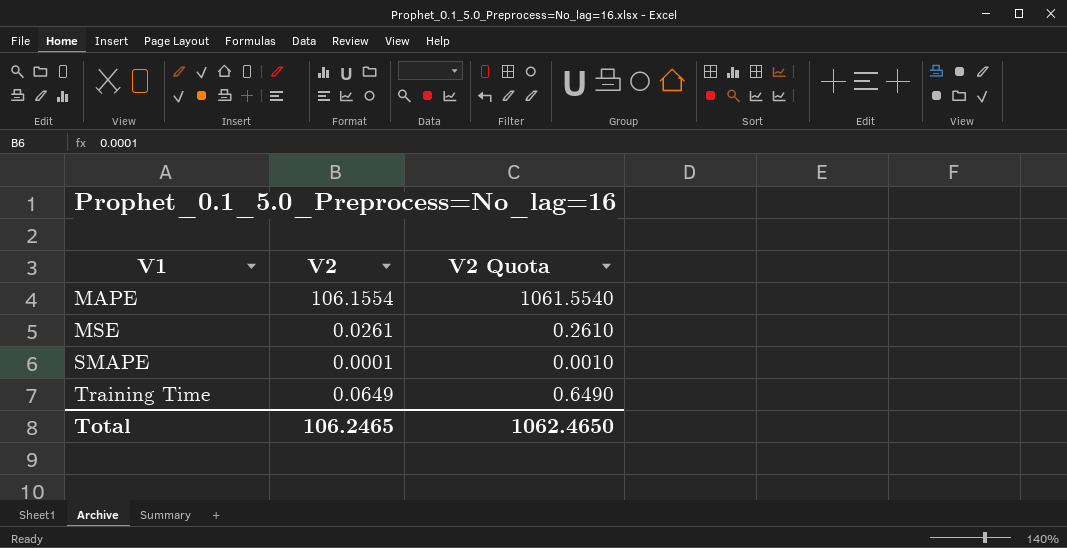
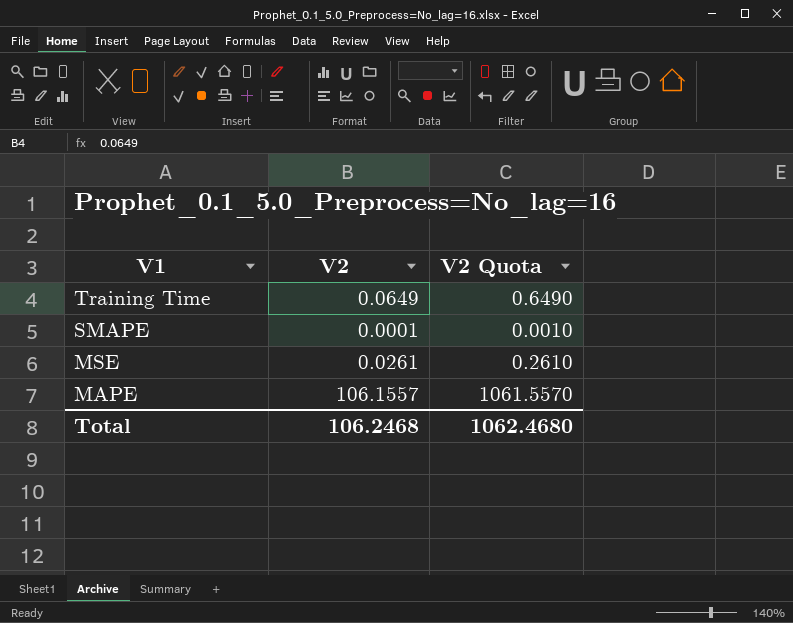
row order: V1 ascending -> V1 descending
MAPE | V2: 106.1554 -> 106.1557
MAPE | V2 Quota: 1061.5540 -> 1061.5570
Total | V2: 106.2465 -> 106.2468
Total | V2 Quota: 1062.4650 -> 1062.4680

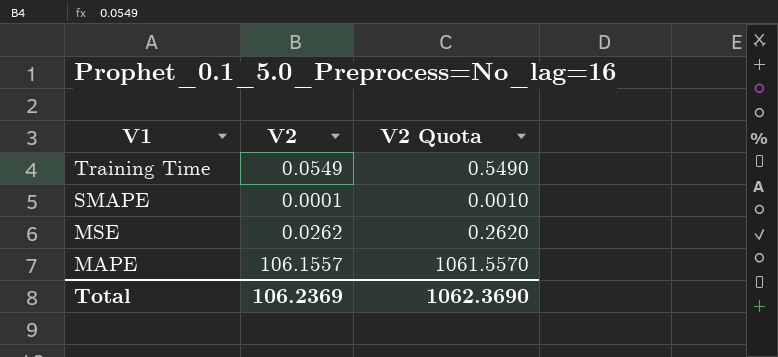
Training Time | V2: 0.0649 -> 0.0549
Training Time | V2 Quota: 0.6490 -> 0.5490
MSE | V2: 0.0261 -> 0.0262
MSE | V2 Quota: 0.2610 -> 0.2620
Total | V2: 106.2468 -> 106.2369
Total | V2 Quota: 1062.4680 -> 1062.3690

